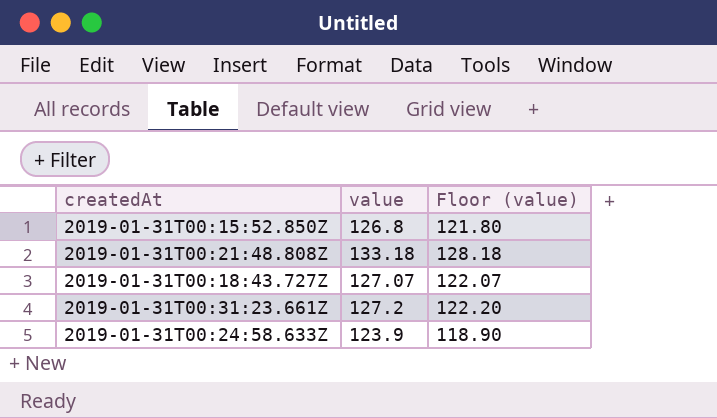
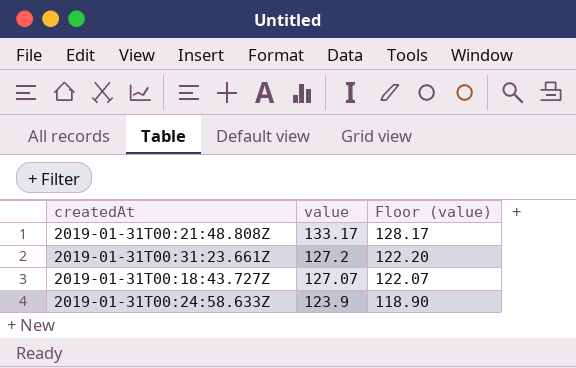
row order: none -> value descending
row 2019-01-31T00:15:52.850Z: 126.8 | 121.80 -> none
2019-01-31T00:21:48.808Z | value: 133.18 -> 133.17
2019-01-31T00:21:48.808Z | Floor (value): 128.18 -> 128.17

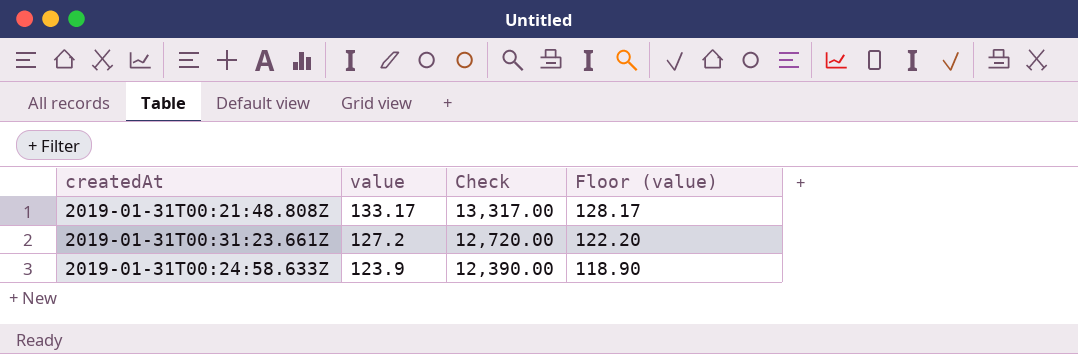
column Check | formula: none -> [value] * 100
row 2019-01-31T00:18:43.727Z: 127.07 | 122.07 -> none

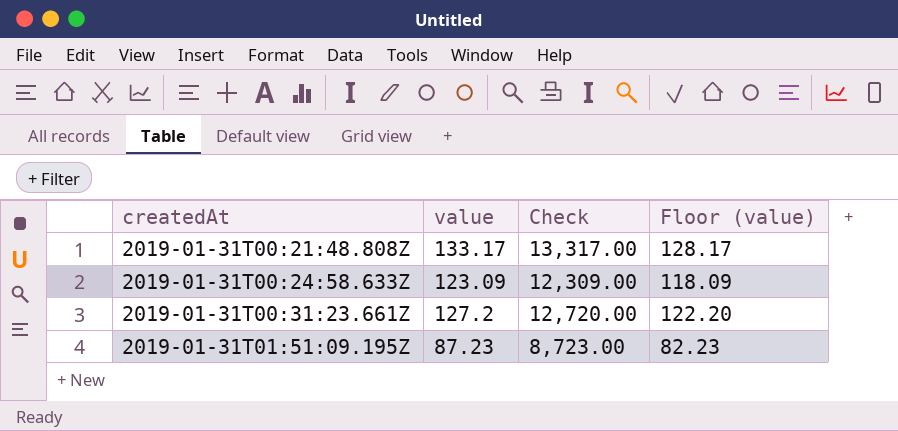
row order: value descending -> createdAt ascending
2019-01-31T00:24:58.633Z | value: 123.9 -> 123.09
2019-01-31T00:24:58.633Z | Check: 12,390.00 -> 12,309.00
2019-01-31T00:24:58.633Z | Floor (value): 118.90 -> 118.09
row 2019-01-31T01:51:09.195Z: none -> 87.23 | 8,723.00 | 82.23

